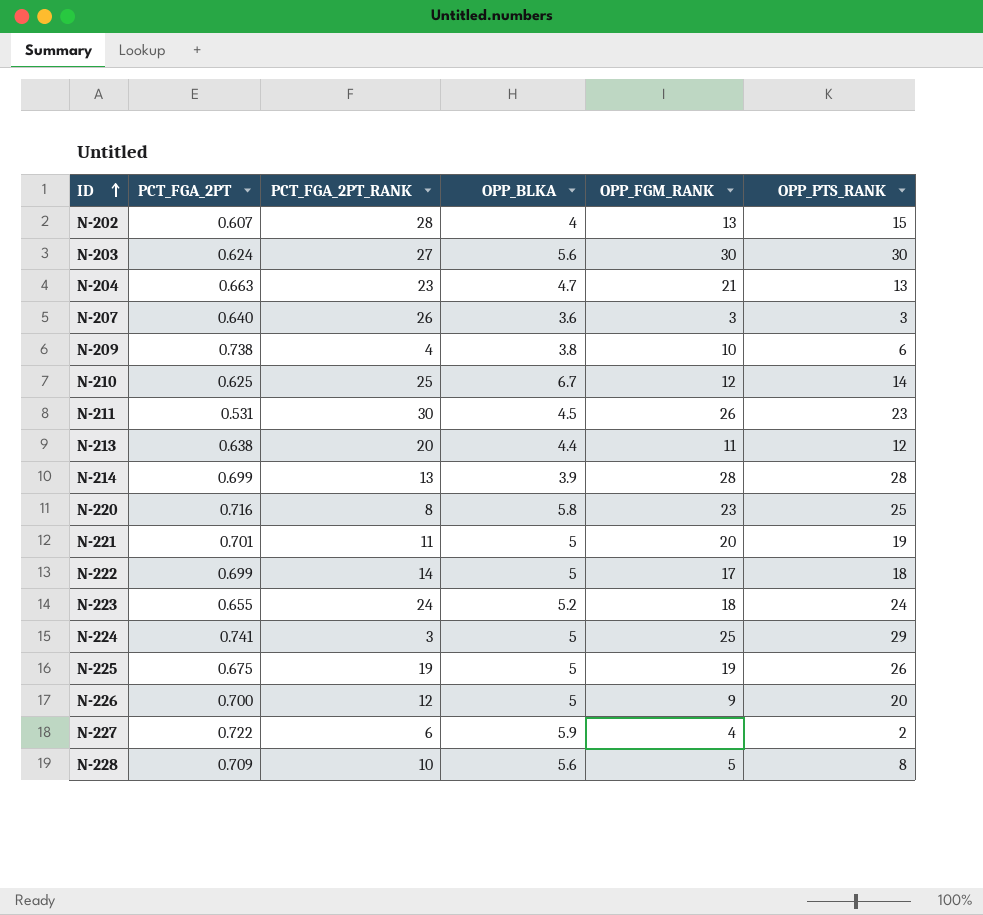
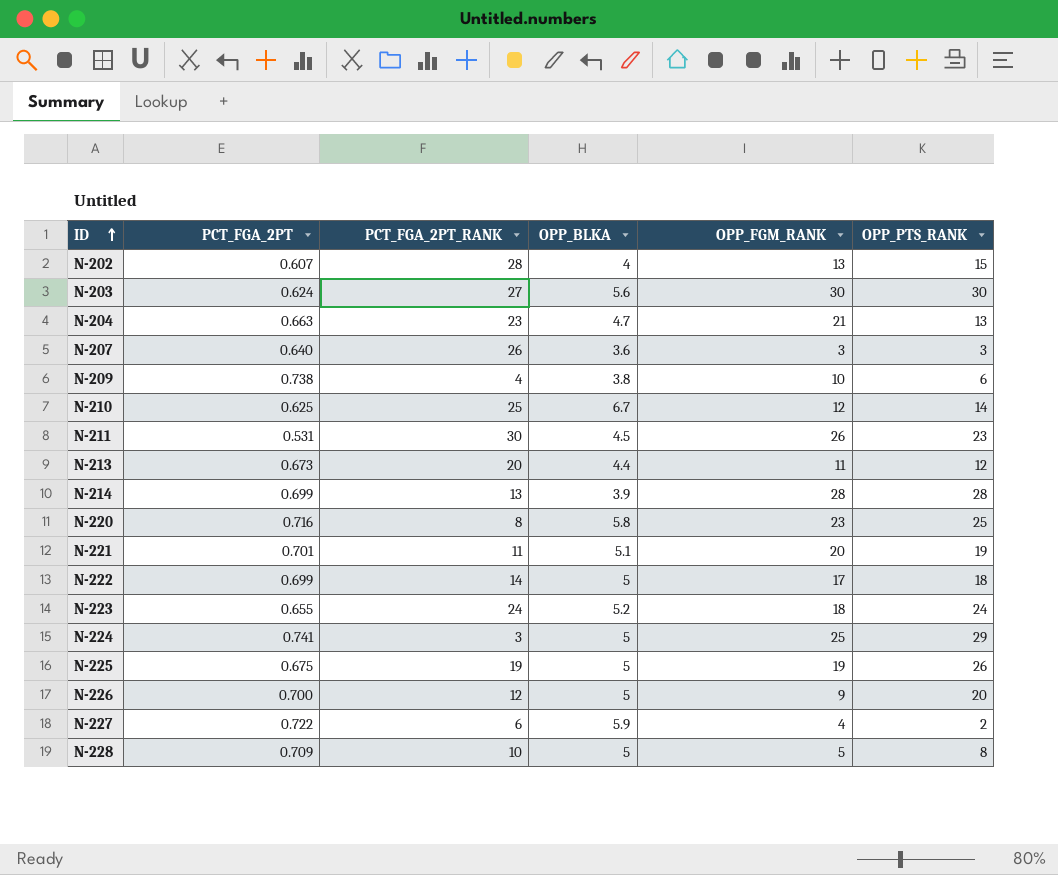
N-213 | PCT_FGA_2PT: 0.638 -> 0.673
N-221 | OPP_BLKA: 5 -> 5.1
N-228 | OPP_BLKA: 5.6 -> 5

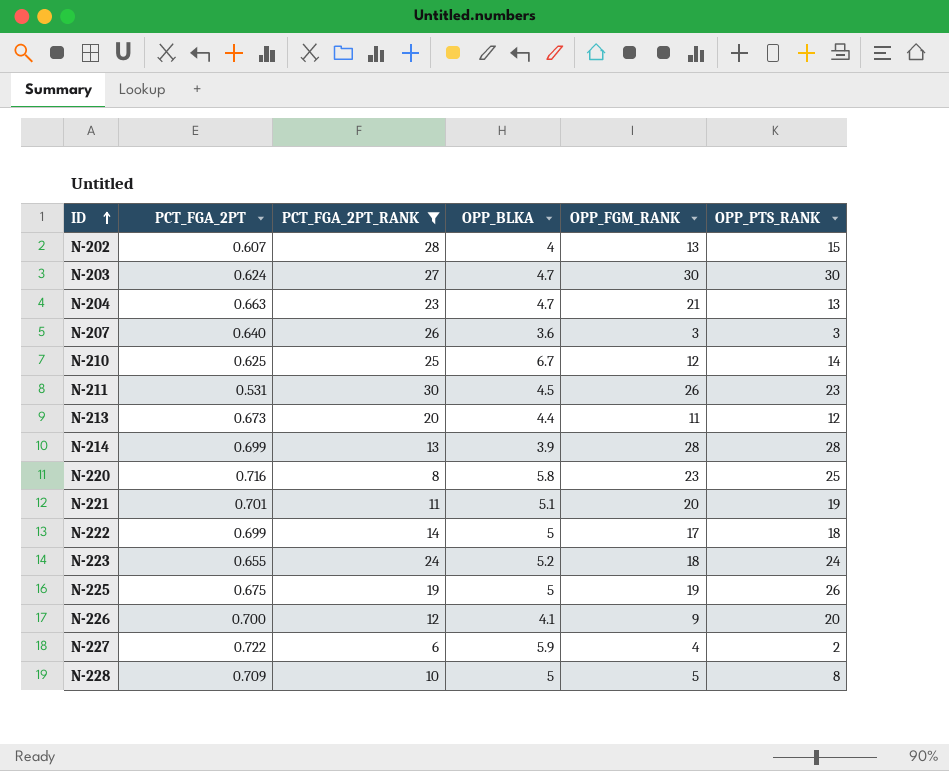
filter: none -> PCT_FGA_2PT_RANK >= 6
N-203 | OPP_BLKA: 5.6 -> 4.7
N-226 | OPP_BLKA: 5 -> 4.1

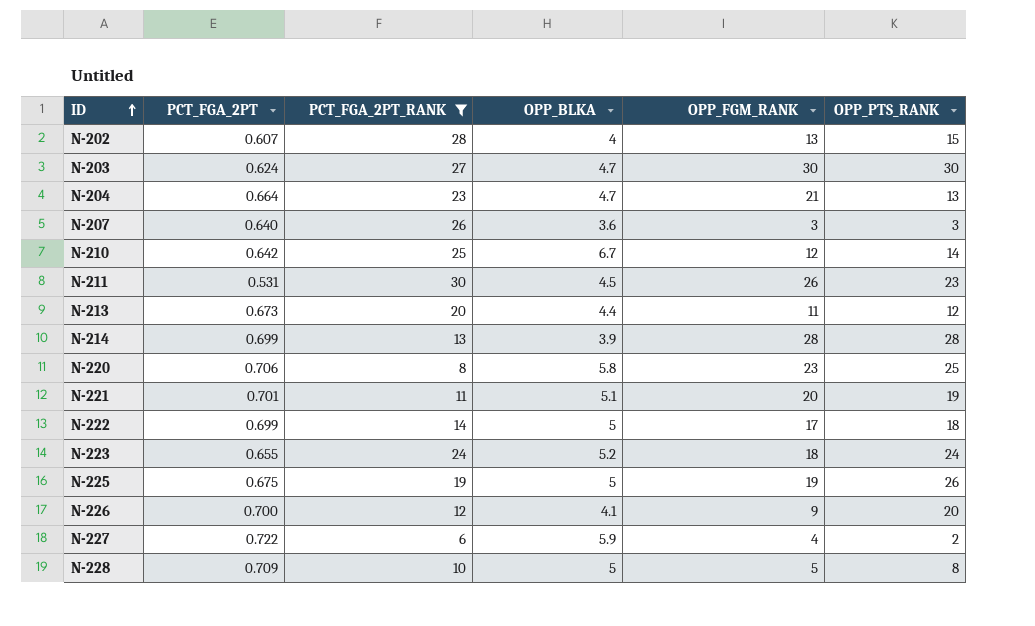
N-204 | PCT_FGA_2PT: 0.663 -> 0.664
N-210 | PCT_FGA_2PT: 0.625 -> 0.642
N-220 | PCT_FGA_2PT: 0.716 -> 0.706

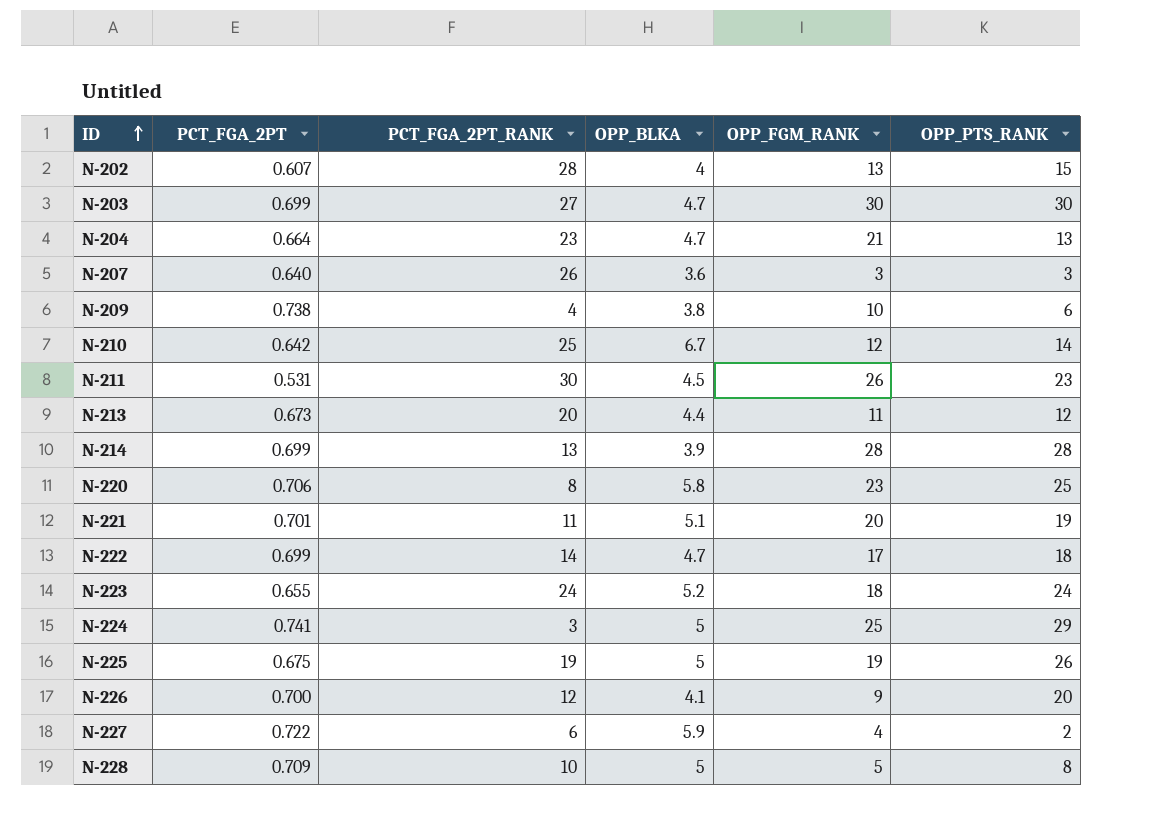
filter: PCT_FGA_2PT_RANK >= 6 -> none
N-203 | PCT_FGA_2PT: 0.624 -> 0.699
N-222 | OPP_BLKA: 5 -> 4.7

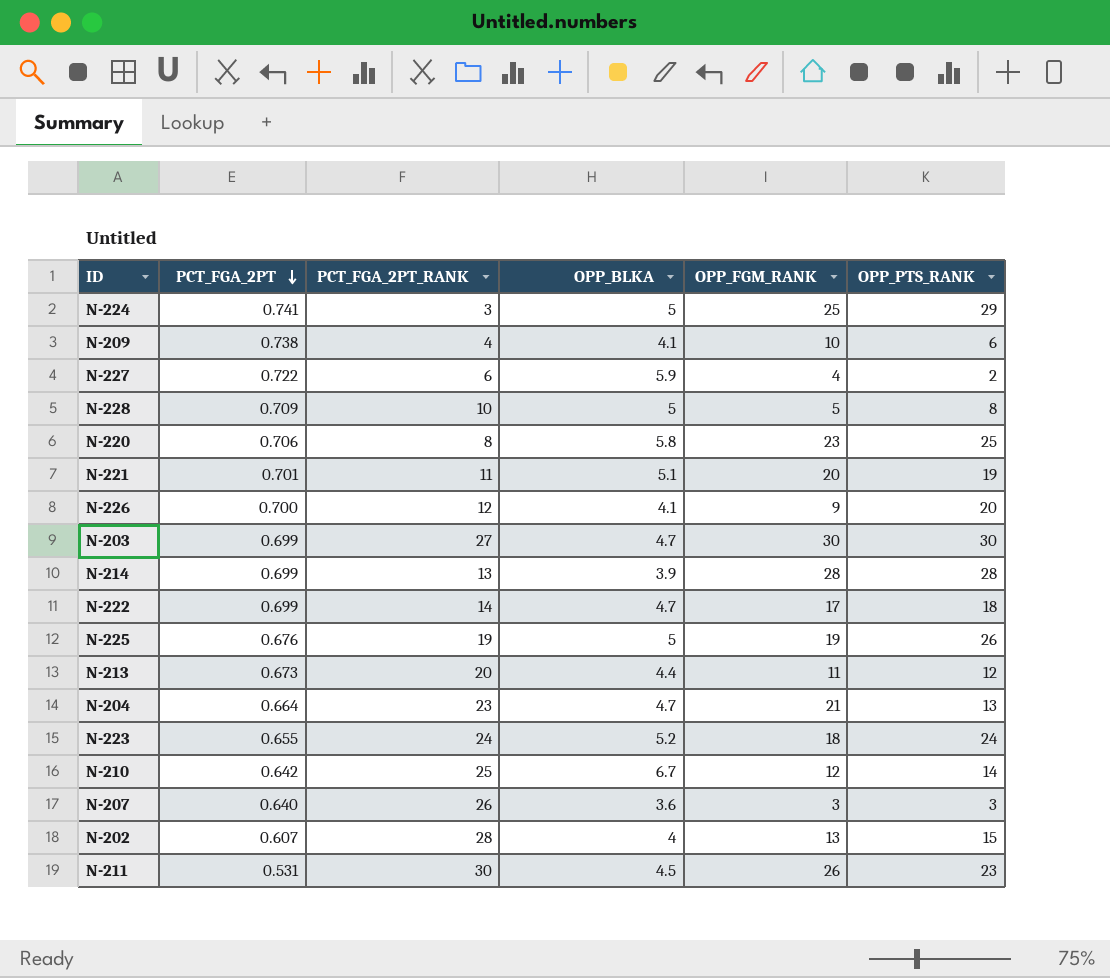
row order: ID ascending -> PCT_FGA_2PT descending
N-209 | OPP_BLKA: 3.8 -> 4.1
N-225 | PCT_FGA_2PT: 0.675 -> 0.676

